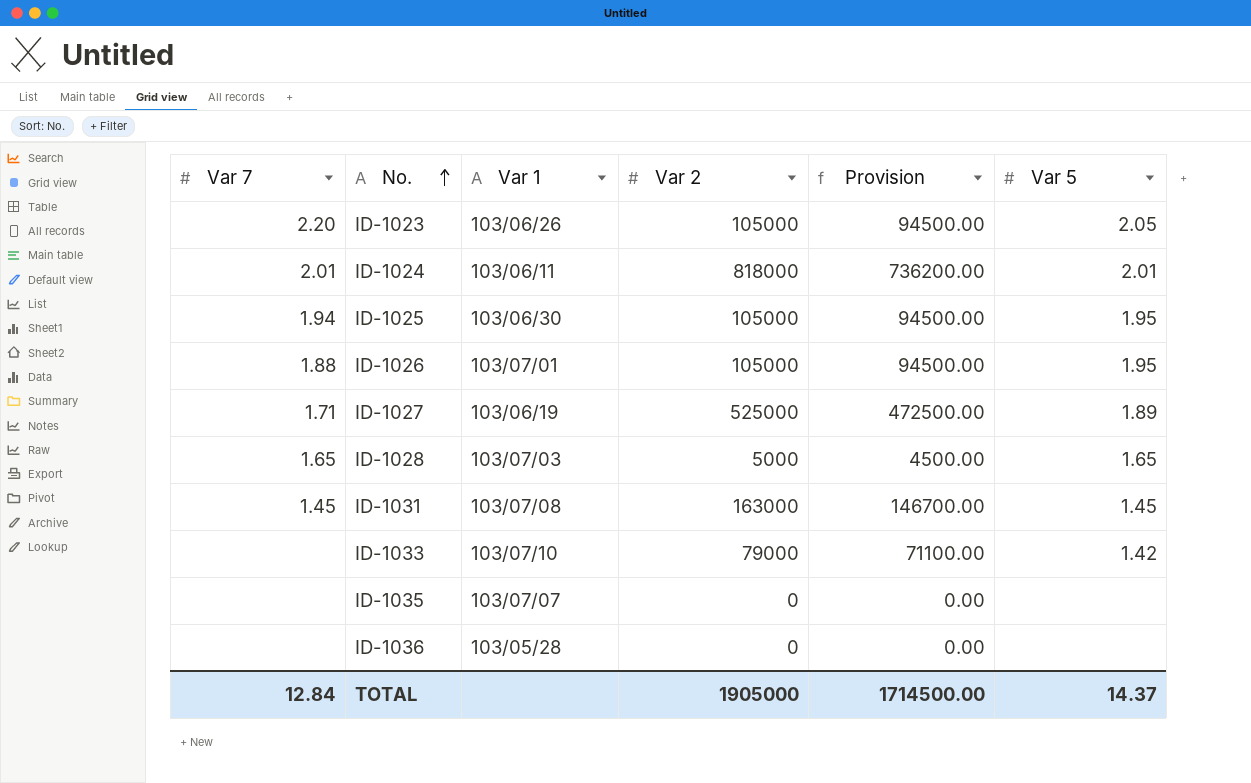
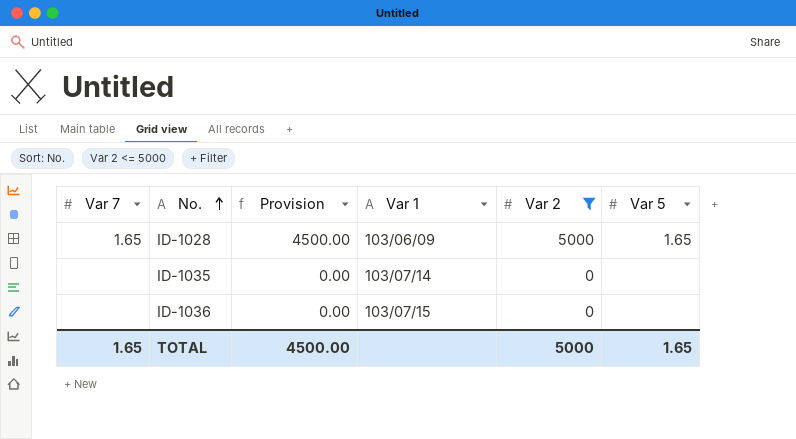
filter: none -> Var 2 <= 5000
column Provision | position: 5 -> 3
ID-1028 | Var 1: 103/07/03 -> 103/06/09
ID-1035 | Var 1: 103/07/07 -> 103/07/14
ID-1036 | Var 1: 103/05/28 -> 103/07/15
TOTAL | Var 7: 12.84 -> 1.65
TOTAL | Provision: 1714500.00 -> 4500.00
TOTAL | Var 2: 1905000 -> 5000
TOTAL | Var 5: 14.37 -> 1.65

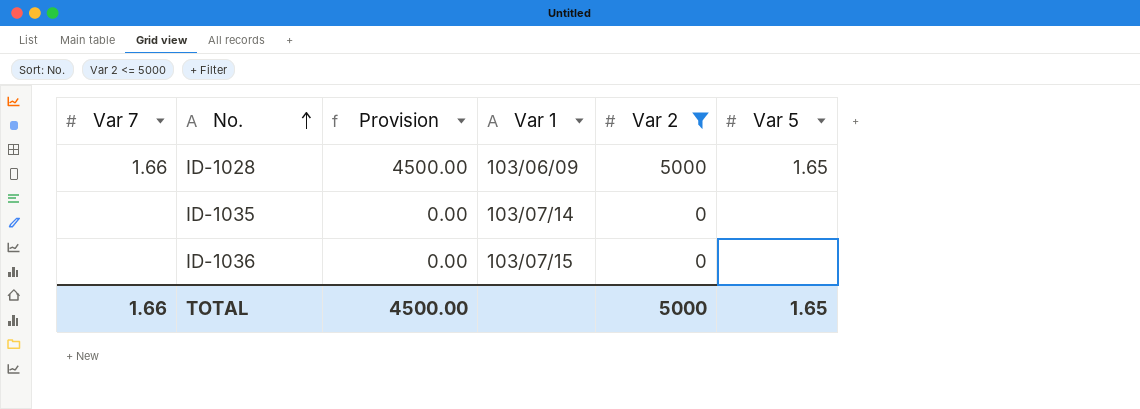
ID-1028 | Var 7: 1.65 -> 1.66
TOTAL | Var 7: 1.65 -> 1.66

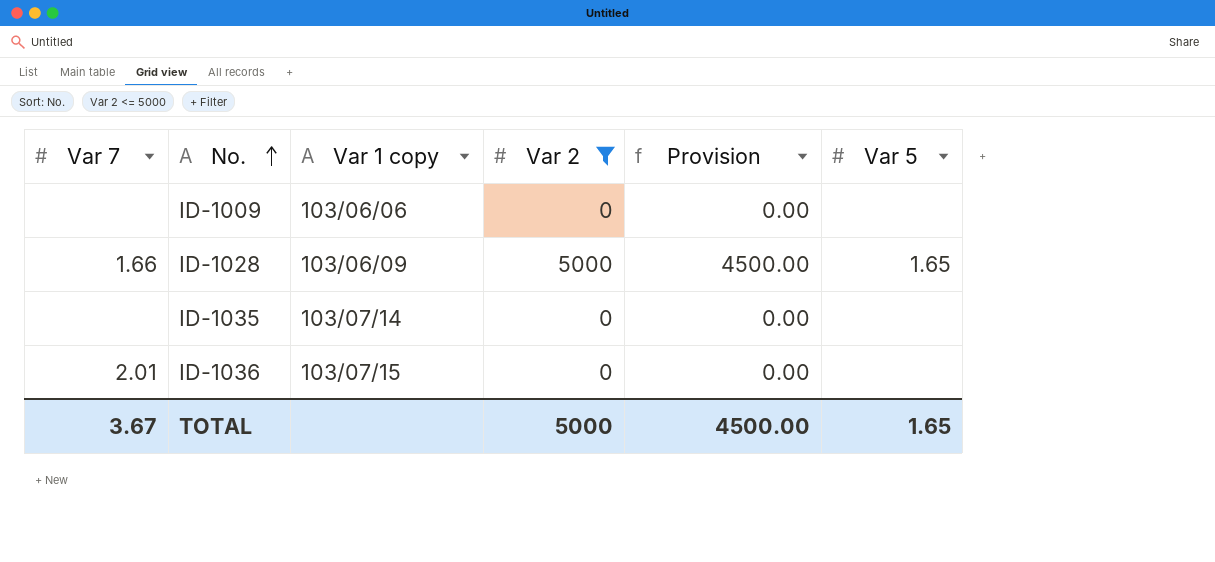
column name: Var 1 -> Var 1 copy
column Provision | position: 3 -> 5
row ID-1009: none -> none | 103/06/06 | 0 | 0.00 | none
ID-1036 | Var 7: none -> 2.01
TOTAL | Var 7: 1.66 -> 3.67

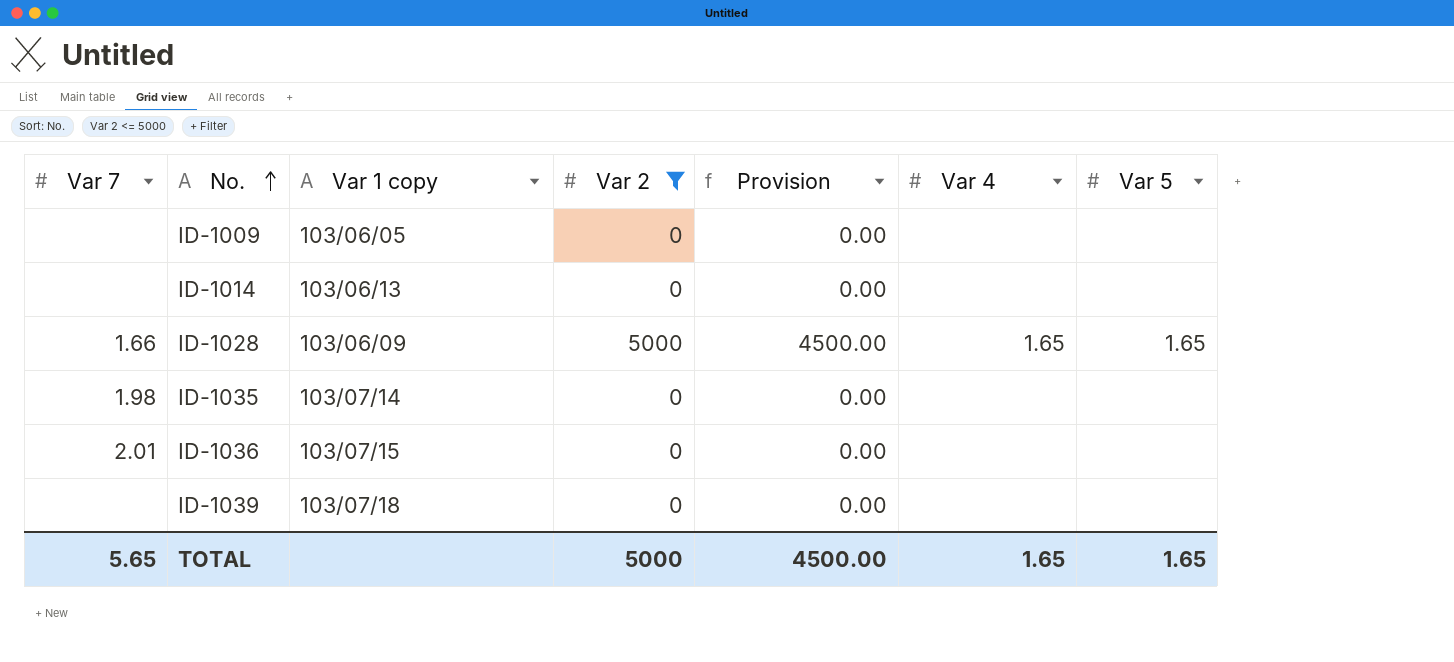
column Var 4 | position: none -> 6
ID-1009 | Var 1 copy: 103/06/06 -> 103/06/05
row ID-1014: none -> none | 103/06/13 | 0 | 0.00 | none | none
ID-1035 | Var 7: none -> 1.98
row ID-1039: none -> none | 103/07/18 | 0 | 0.00 | none | none
TOTAL | Var 7: 3.67 -> 5.65

